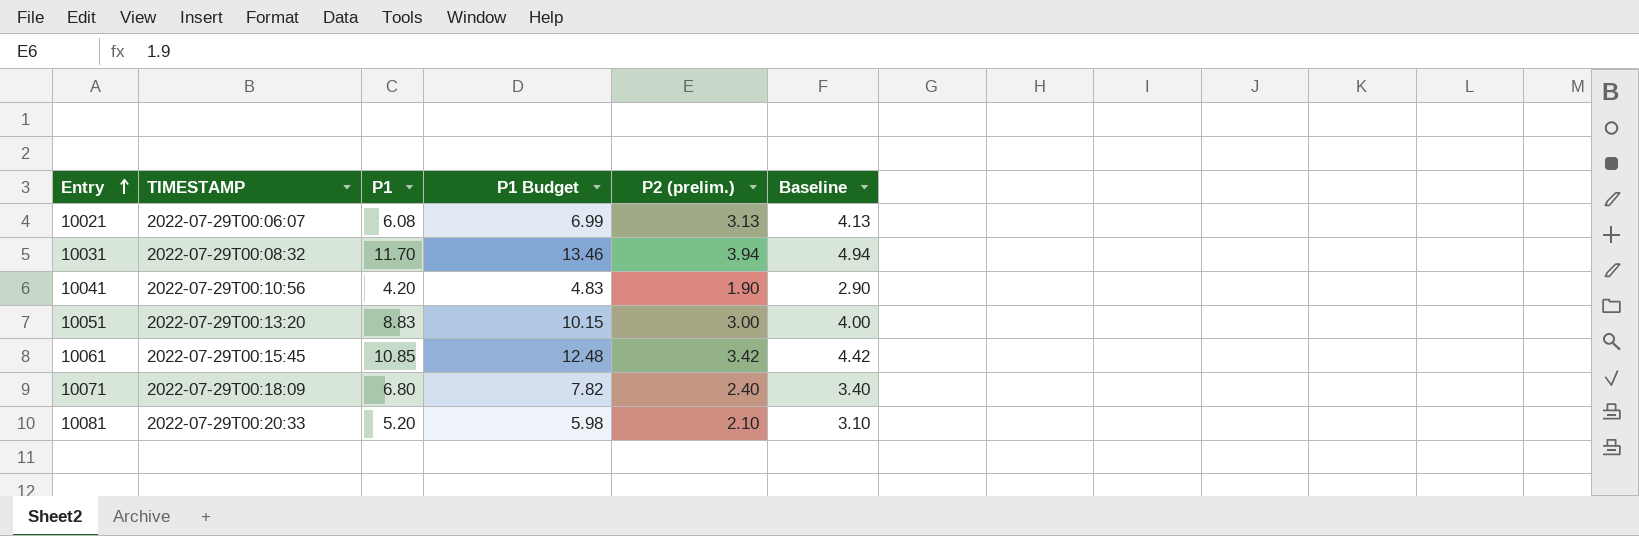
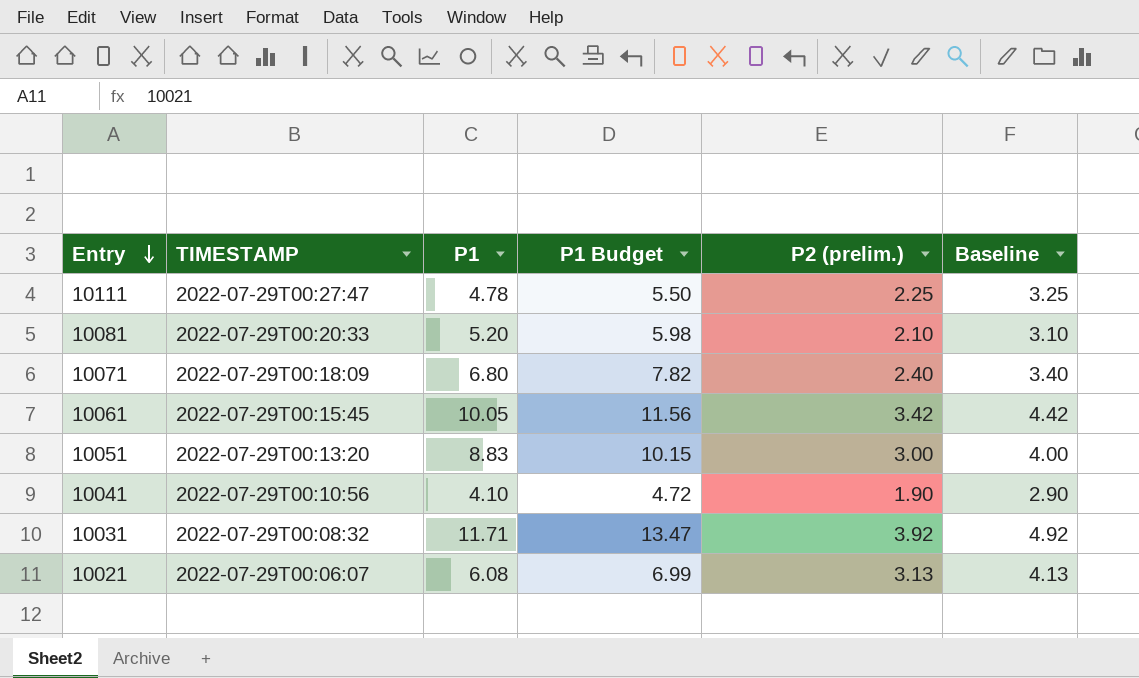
row order: Entry ascending -> Entry descending
row 10111: none -> 2022-07-29T00:27:47 | 4.78 | 5.50 | 2.25 | 3.25
10061 | P1: 10.85 -> 10.05
10061 | P1 Budget: 12.48 -> 11.56
10041 | P1: 4.20 -> 4.10
10041 | P1 Budget: 4.83 -> 4.72
10031 | P1: 11.70 -> 11.71
10031 | P1 Budget: 13.46 -> 13.47
10031 | P2 (prelim.): 3.94 -> 3.92
10031 | Baseline: 4.94 -> 4.92

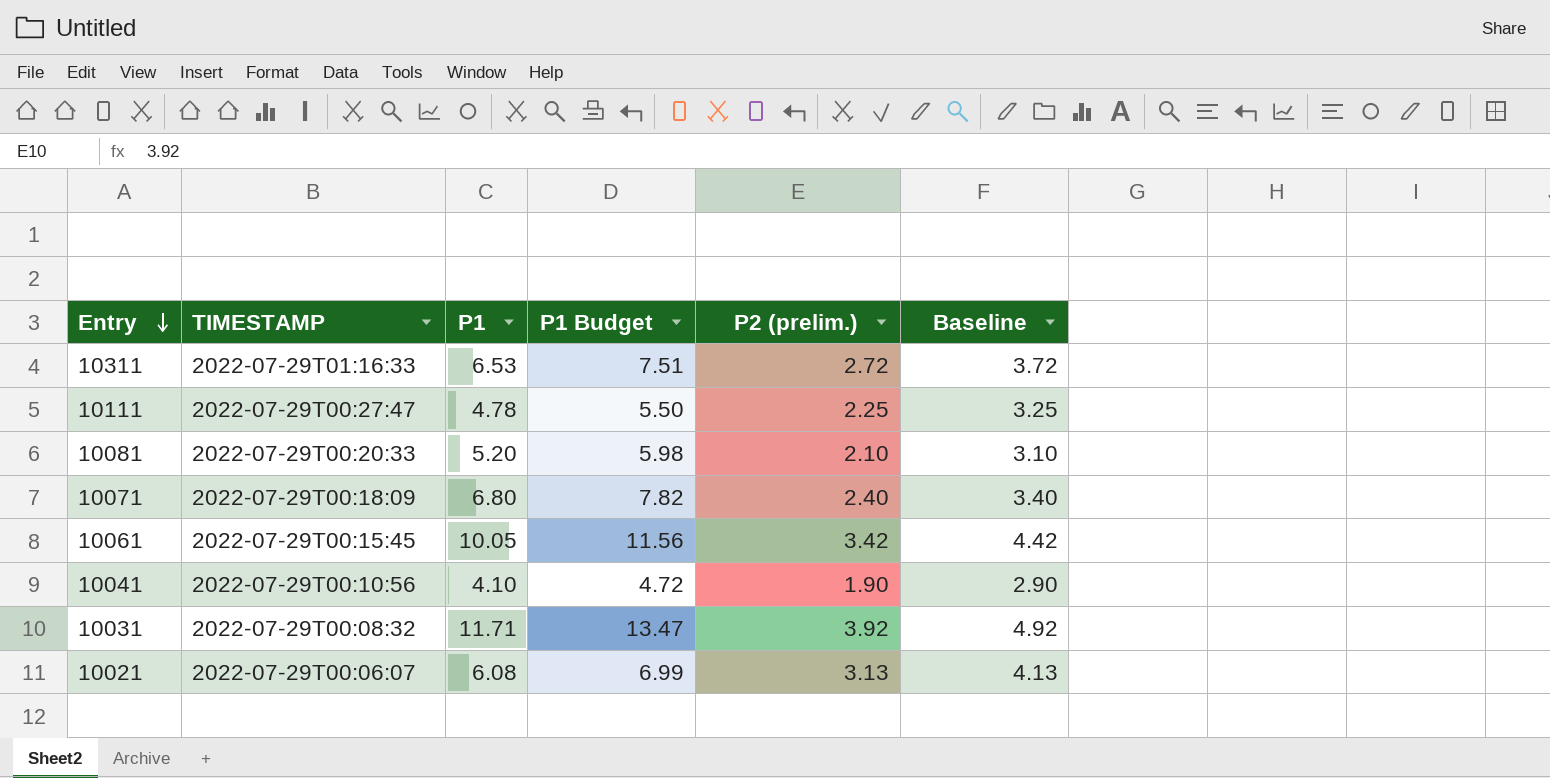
row 10051: 2022-07-29T00:13:20 | 8.83 | 10.15 | 3.00 | 4.00 -> none
row 10311: none -> 2022-07-29T01:16:33 | 6.53 | 7.51 | 2.72 | 3.72

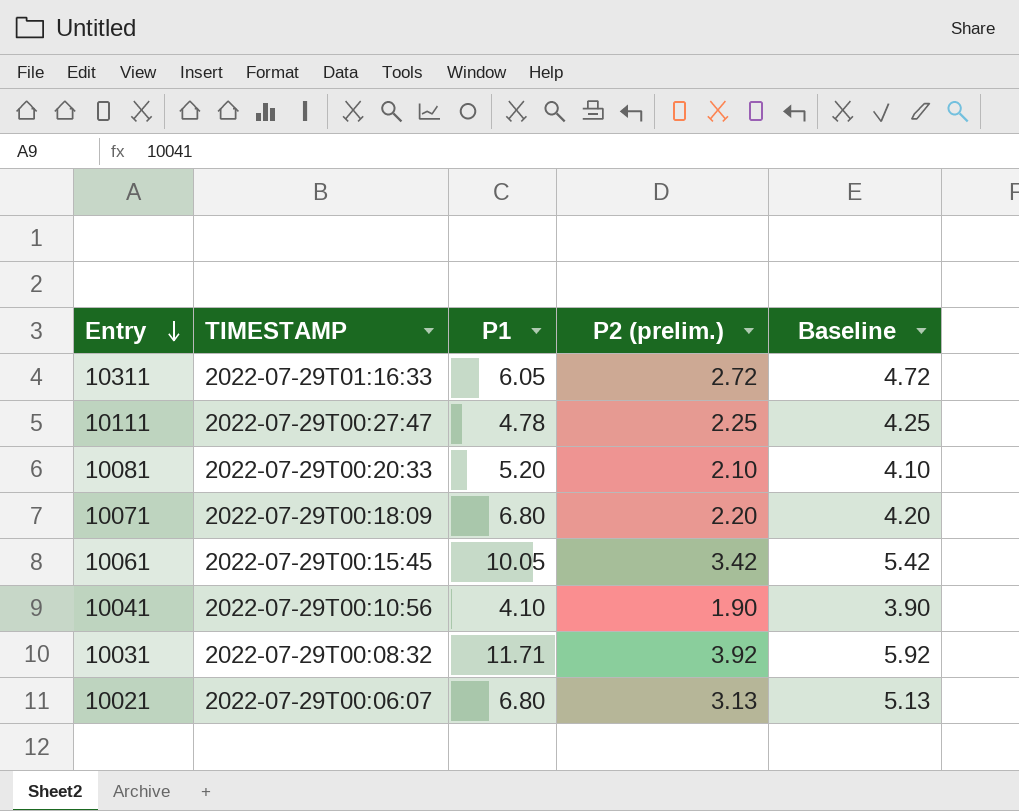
column P1 Budget | formula: [P1] * 1.15 -> none
column Baseline | formula: [P2 (prelim.)] + 1 -> [P2 (prelim.)] + 2
10311 | P1: 6.53 -> 6.05
10071 | P2 (prelim.): 2.40 -> 2.20
10021 | P1: 6.08 -> 6.80

